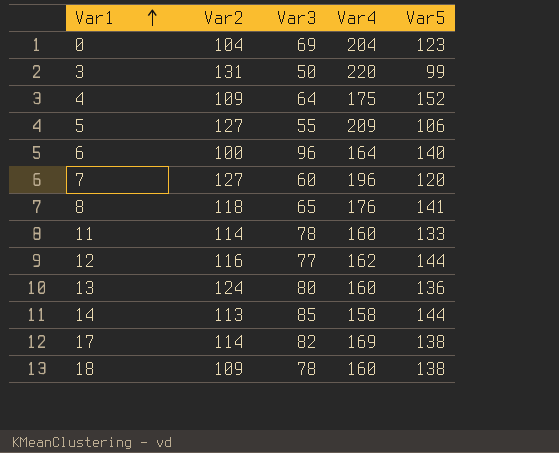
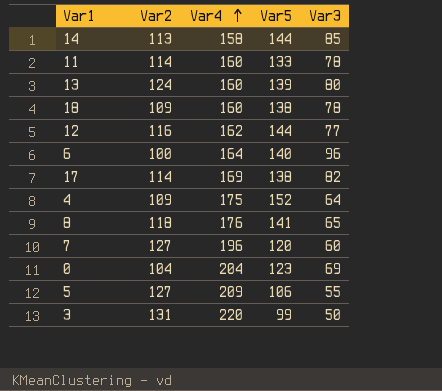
row order: Var1 ascending -> Var4 ascending
column Var3 | position: 3 -> 5
13 | Var5: 136 -> 139

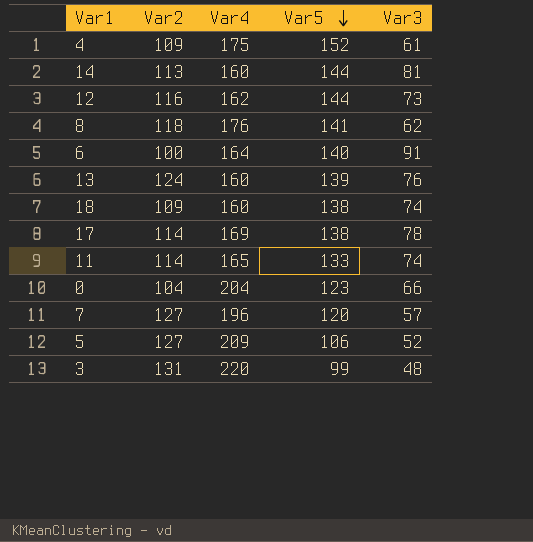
row order: Var4 ascending -> Var5 descending
4 | Var3: 64 -> 61
14 | Var4: 158 -> 160
14 | Var3: 85 -> 81
12 | Var3: 77 -> 73
8 | Var3: 65 -> 62
6 | Var3: 96 -> 91
13 | Var3: 80 -> 76
18 | Var3: 78 -> 74
17 | Var3: 82 -> 78
11 | Var4: 160 -> 165
11 | Var3: 78 -> 74
0 | Var3: 69 -> 66
7 | Var3: 60 -> 57
5 | Var3: 55 -> 52
3 | Var3: 50 -> 48

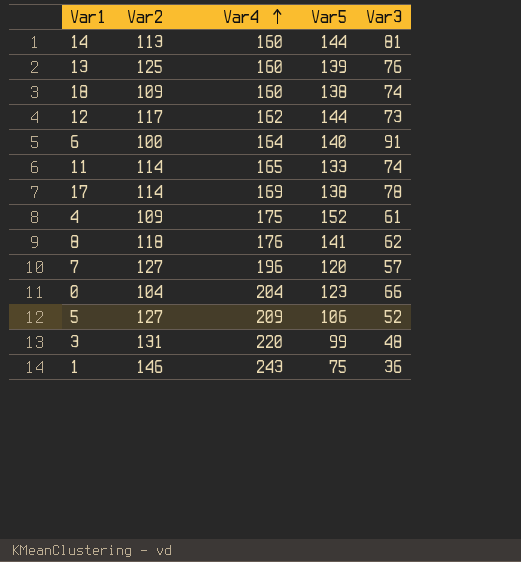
row order: Var5 descending -> Var4 ascending
13 | Var2: 124 -> 125
12 | Var2: 116 -> 117
row 1: none -> 146 | 243 | 75 | 36

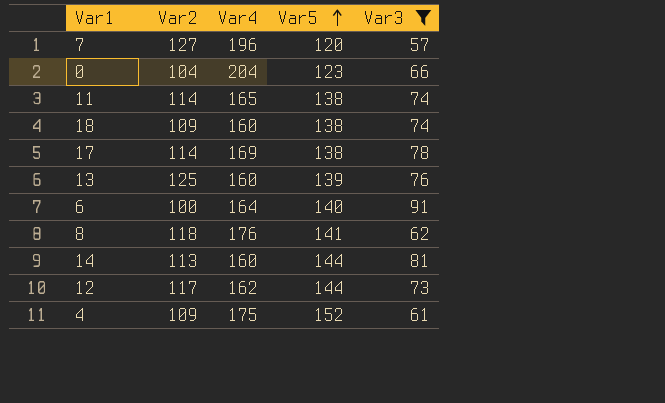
filter: none -> Var3 >= 57
row order: Var4 ascending -> Var5 ascending
11 | Var5: 133 -> 138

